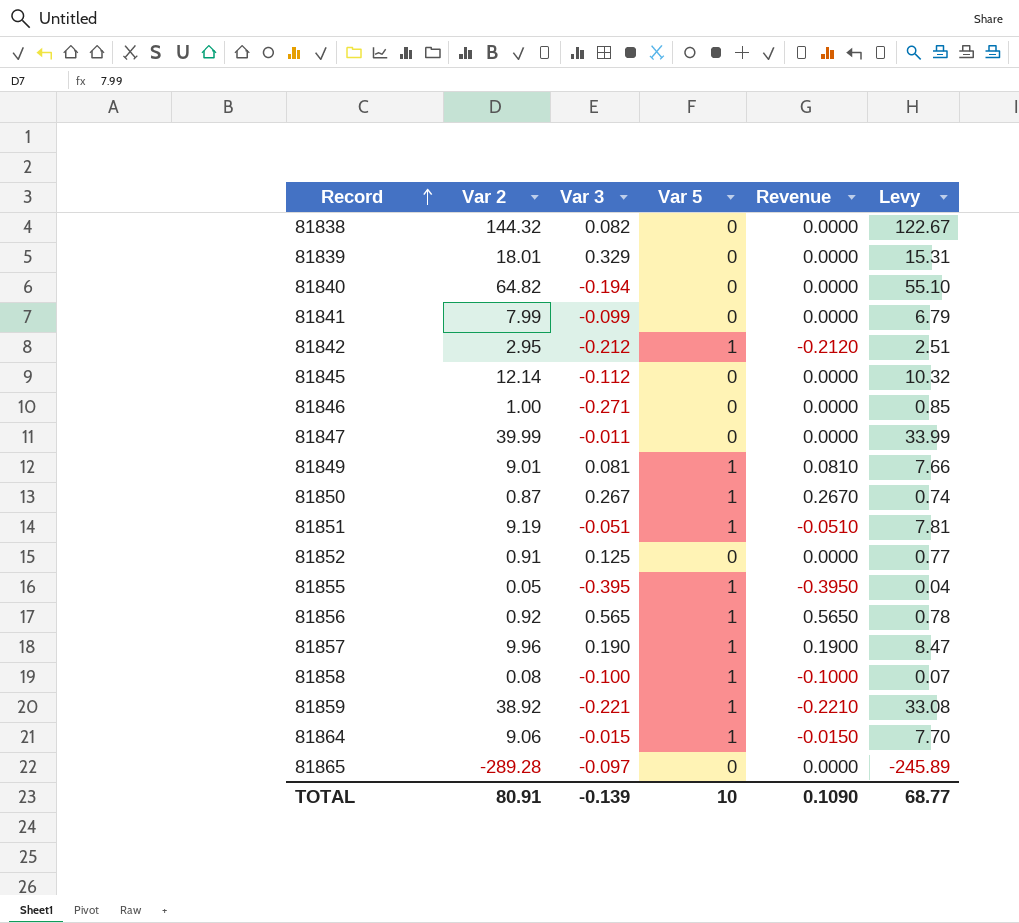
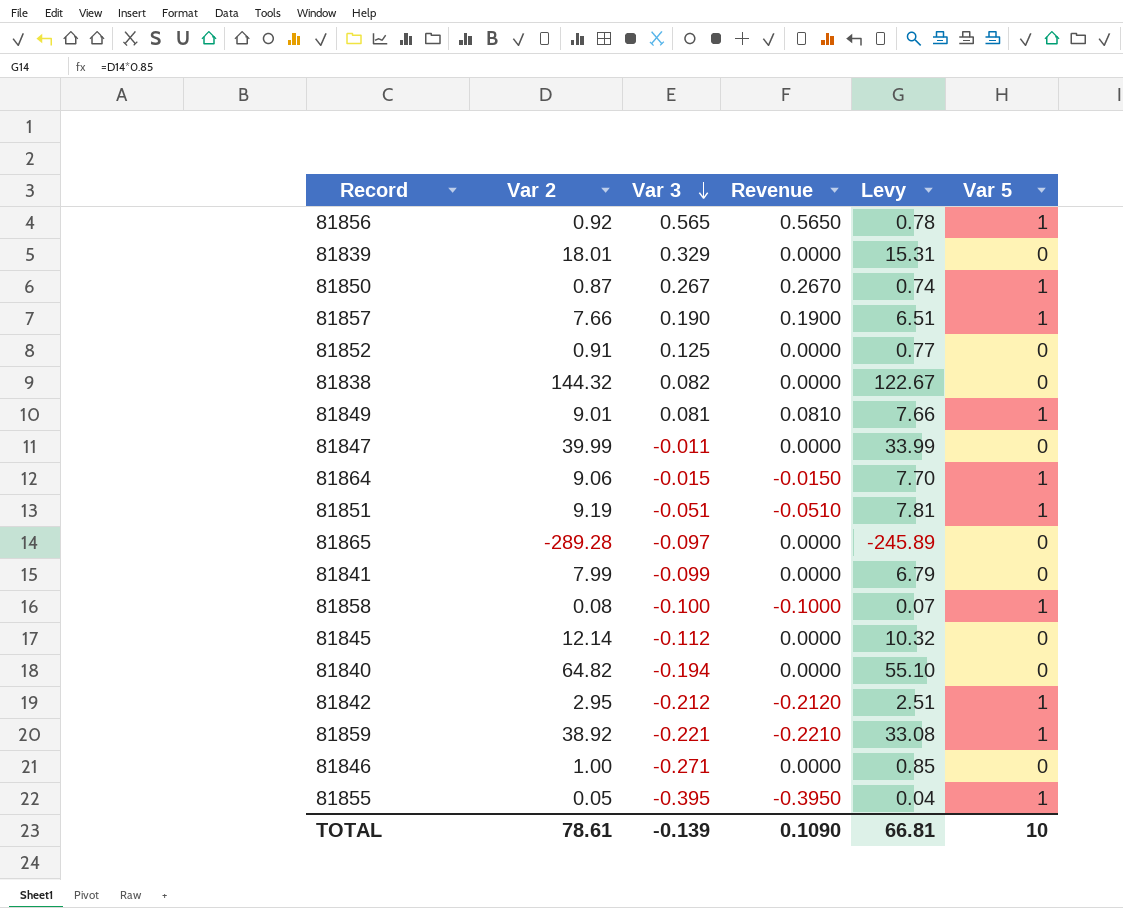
row order: Record ascending -> Var 3 descending
column Var 5 | position: 4 -> 6
81857 | Var 2: 9.96 -> 7.66
81857 | Levy: 8.47 -> 6.51
TOTAL | Var 2: 80.91 -> 78.61
TOTAL | Levy: 68.77 -> 66.81

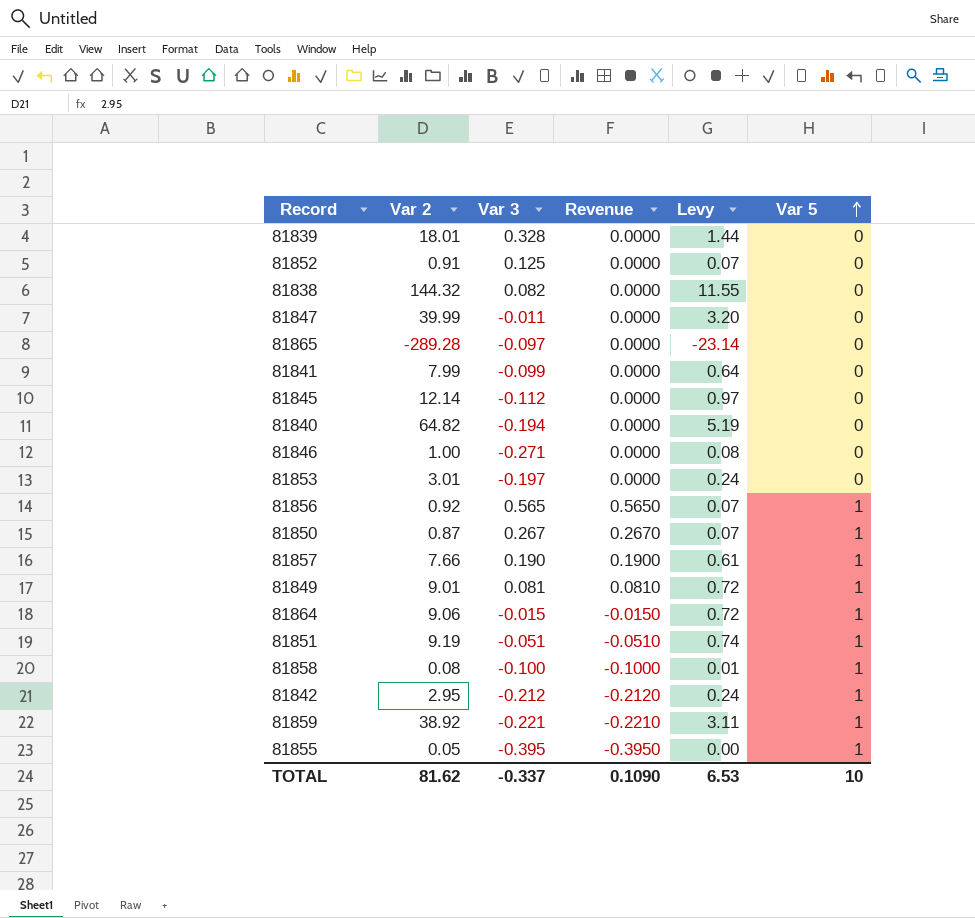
row order: Var 3 descending -> Var 5 ascending
column Levy | formula: [Var 2] * 0.85 -> [Var 2] * 0.08
81839 | Var 3: 0.329 -> 0.328
row 81853: none -> 3.01 | -0.197 | 0.0000 | 0.24 | 0
TOTAL | Var 2: 78.61 -> 81.62
TOTAL | Var 3: -0.139 -> -0.337
TOTAL | Levy: 66.81 -> 6.53

